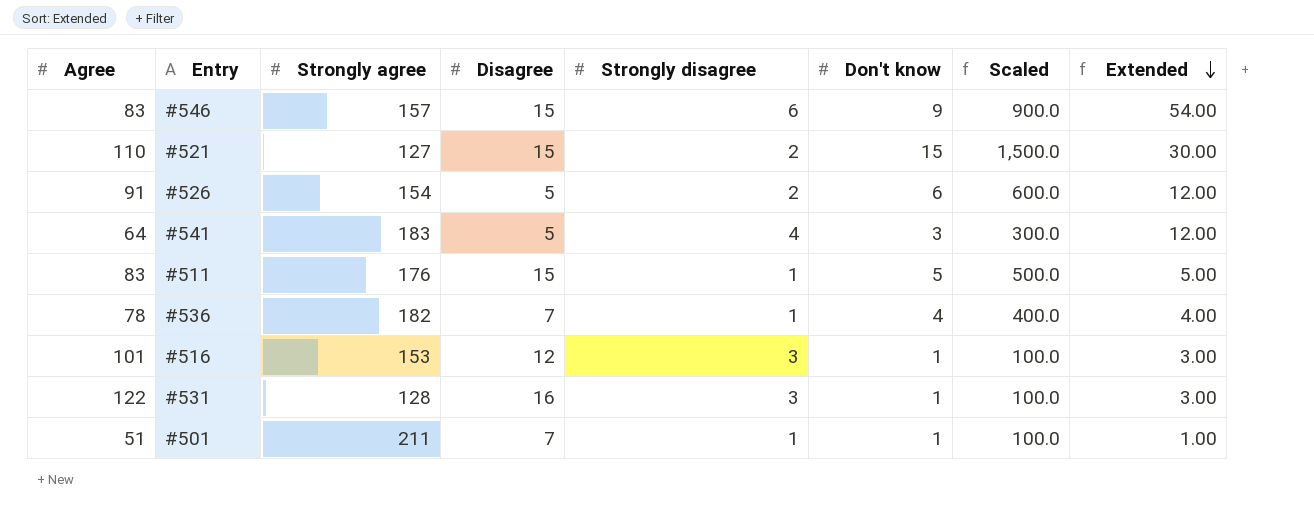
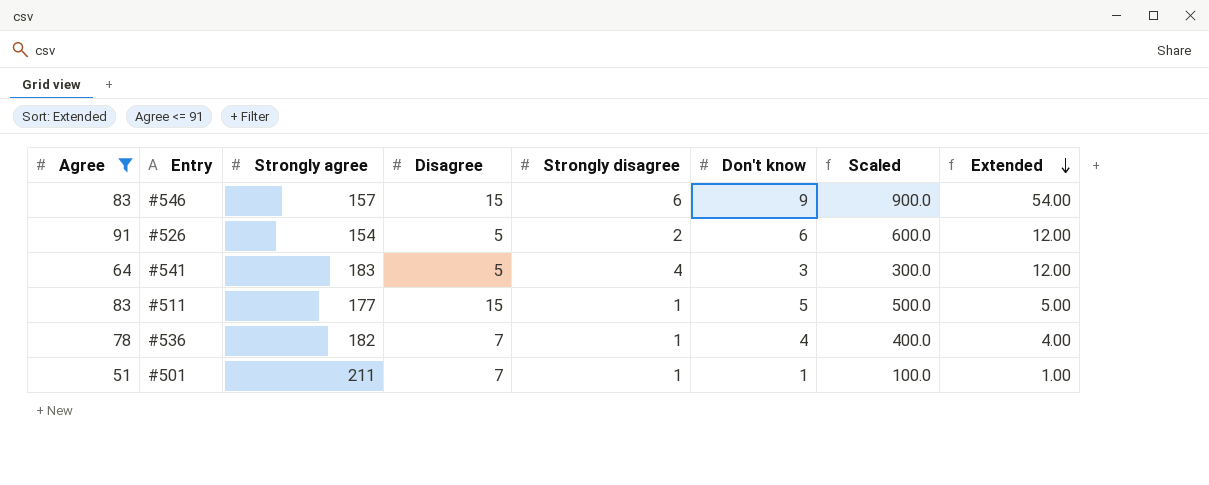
filter: none -> Agree <= 91
#511 | Strongly agree: 176 -> 177

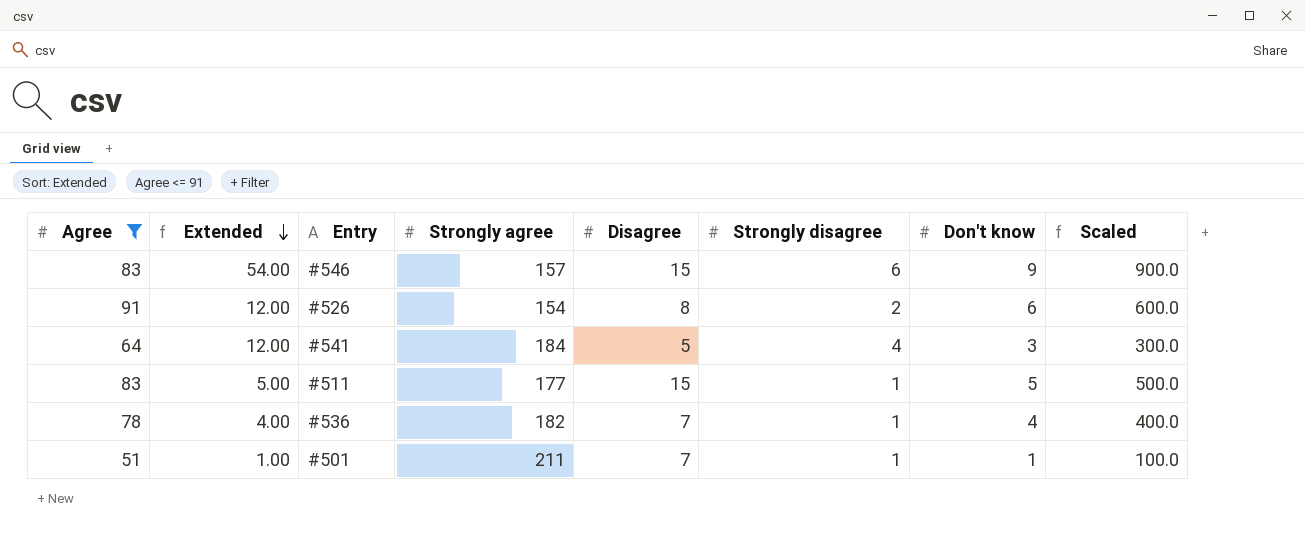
column Extended | position: 8 -> 2
#526 | Disagree: 5 -> 8
#541 | Strongly agree: 183 -> 184

